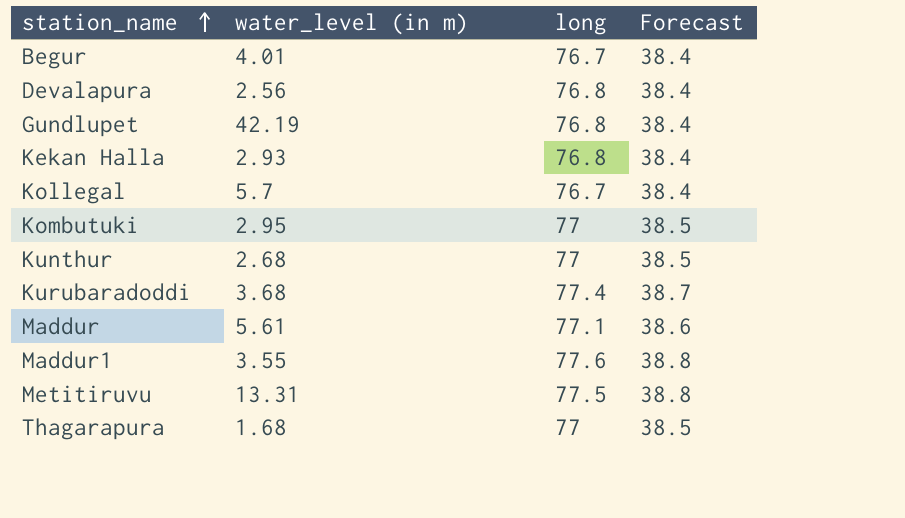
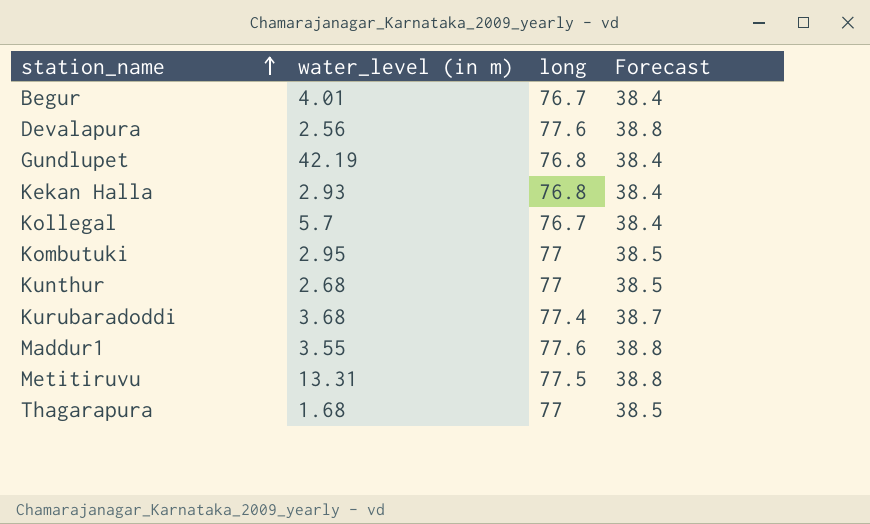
row Maddur: 5.61 | 77.1 | 38.6 -> none
Devalapura | long: 76.8 -> 77.6
Devalapura | Forecast: 38.4 -> 38.8

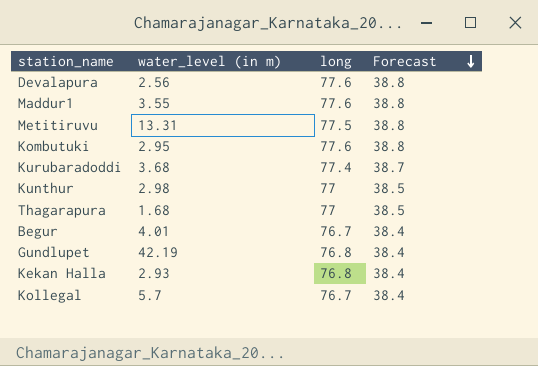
row order: station_name ascending -> Forecast descending
Kombutuki | long: 77 -> 77.6
Kombutuki | Forecast: 38.5 -> 38.8
Kunthur | water_level (in m): 2.68 -> 2.98

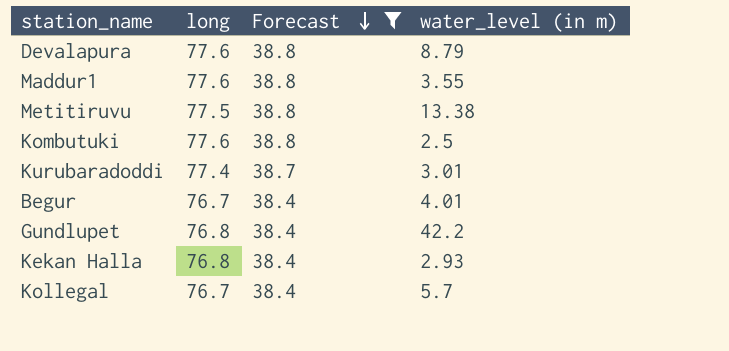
filter: none -> Forecast != 38.5
column water_level (in m) | position: 2 -> 4
Devalapura | water_level (in m): 2.56 -> 8.79
Metitiruvu | water_level (in m): 13.31 -> 13.38
Kombutuki | water_level (in m): 2.95 -> 2.5
Kurubaradoddi | water_level (in m): 3.68 -> 3.01
Gundlupet | water_level (in m): 42.19 -> 42.2

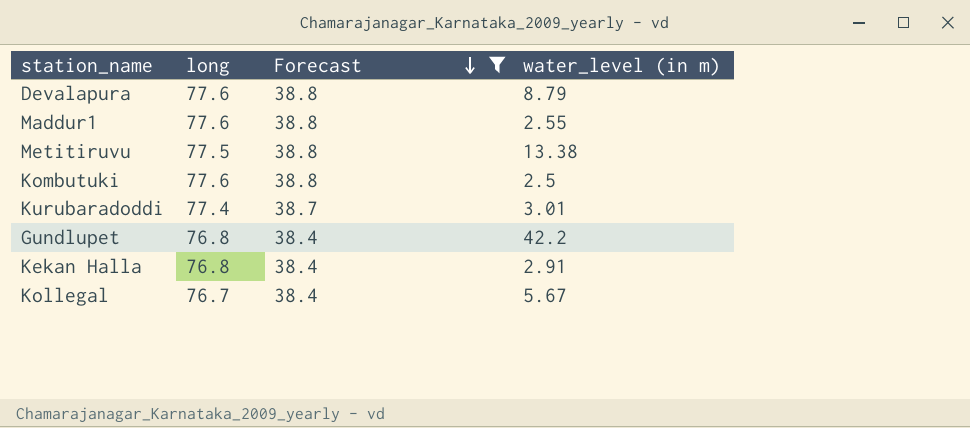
row Begur: 76.7 | 38.4 | 4.01 -> none
Maddur1 | water_level (in m): 3.55 -> 2.55
Kekan Halla | water_level (in m): 2.93 -> 2.91
Kollegal | water_level (in m): 5.7 -> 5.67

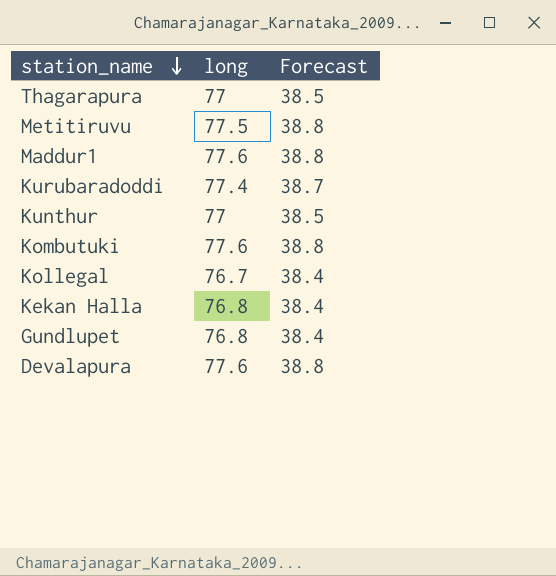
filter: Forecast != 38.5 -> none
row order: Forecast descending -> station_name descending
column water_level (in m) | position: 4 -> none

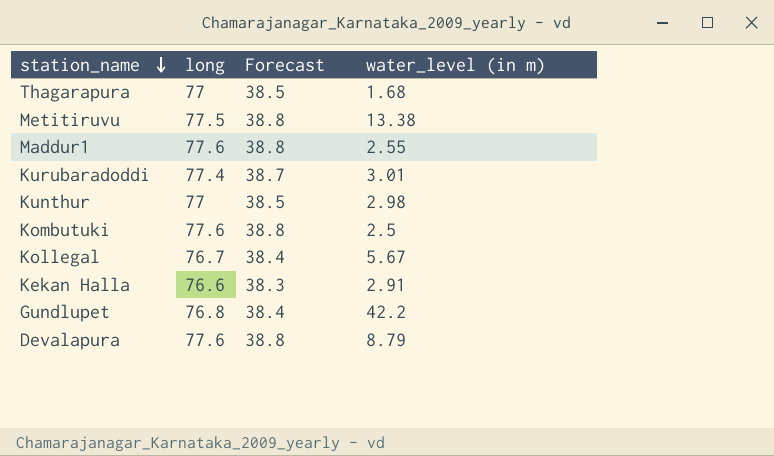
column water_level (in m) | position: none -> 4
Kekan Halla | long: 76.8 -> 76.6
Kekan Halla | Forecast: 38.4 -> 38.3

